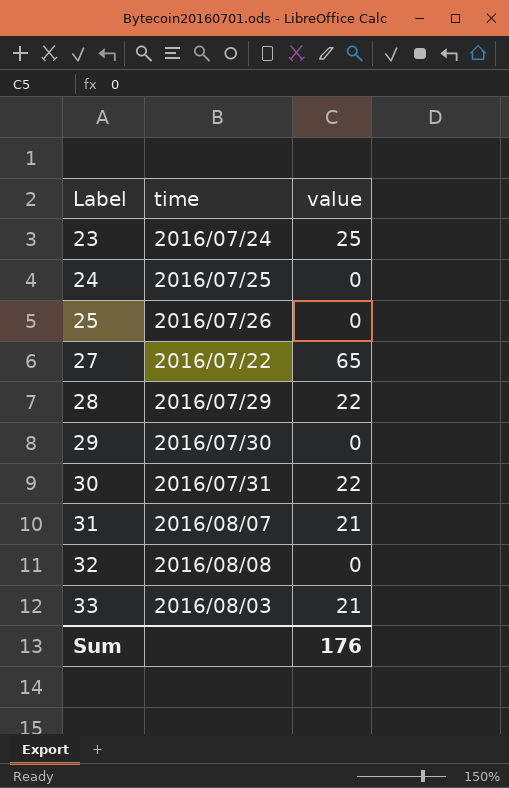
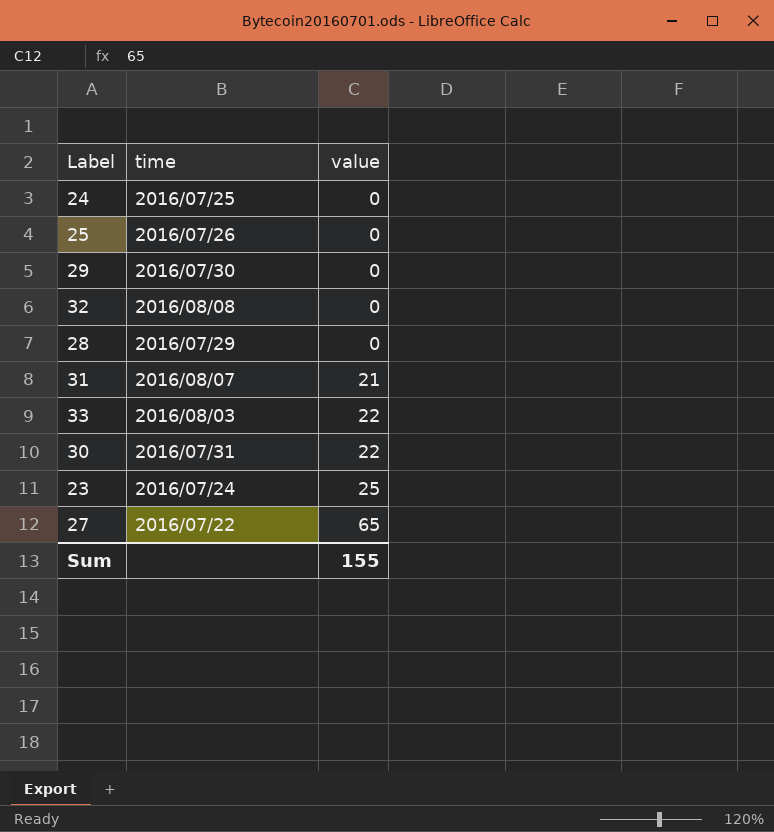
row order: Label ascending -> value ascending
28 | value: 22 -> 0
33 | value: 21 -> 22
Sum | value: 176 -> 155

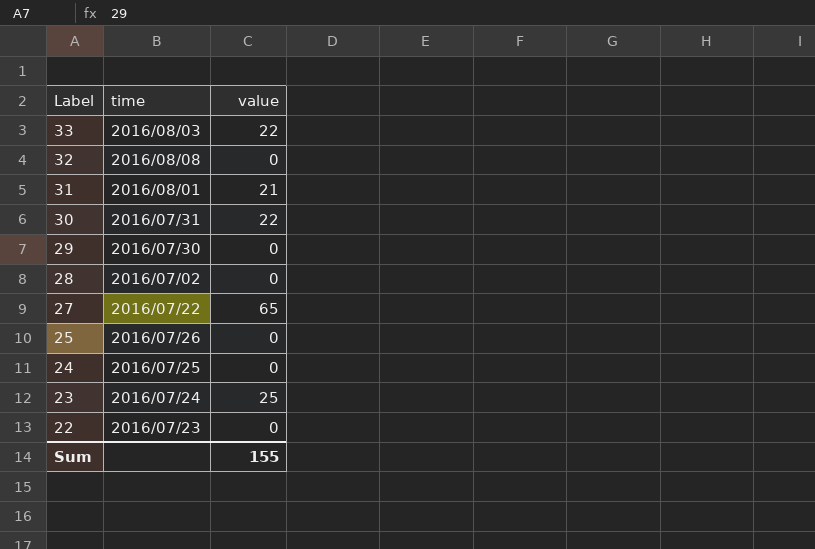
row order: value ascending -> Label descending
31 | time: 2016/08/07 -> 2016/08/01
28 | time: 2016/07/29 -> 2016/07/02
row 22: none -> 2016/07/23 | 0

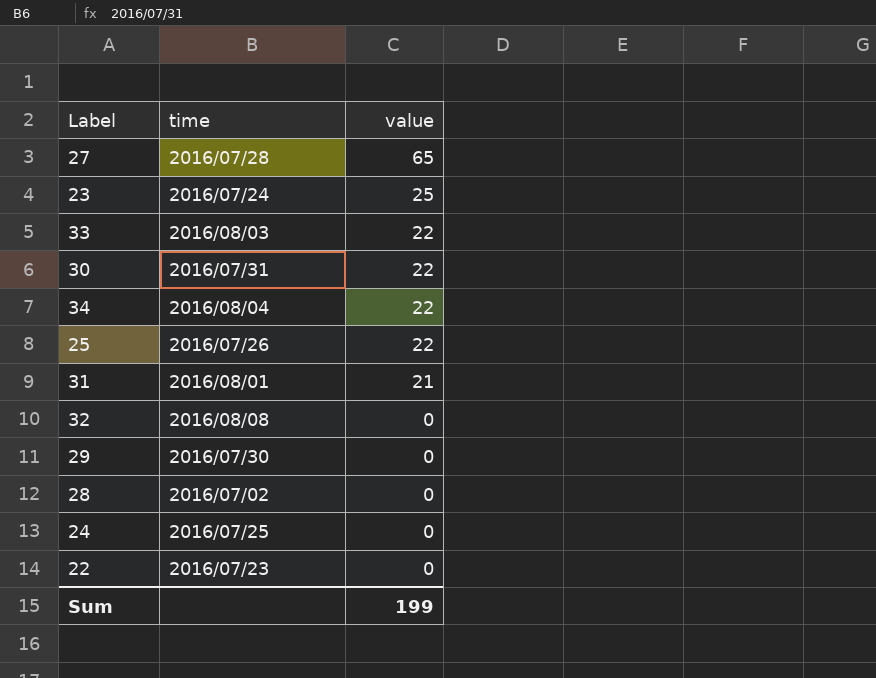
row order: Label descending -> value descending
27 | time: 2016/07/22 -> 2016/07/28
row 34: none -> 2016/08/04 | 22
25 | value: 0 -> 22
Sum | value: 155 -> 199

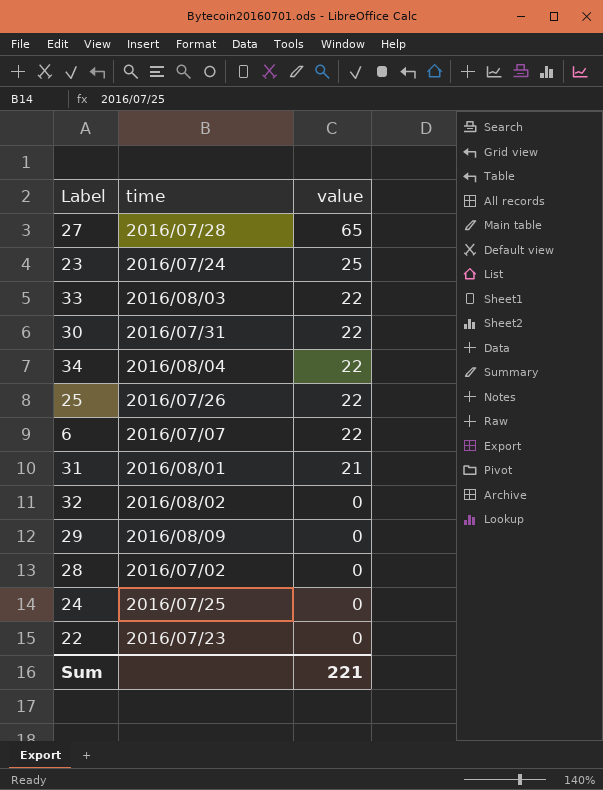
row 6: none -> 2016/07/07 | 22
32 | time: 2016/08/08 -> 2016/08/02
29 | time: 2016/07/30 -> 2016/08/09
Sum | value: 199 -> 221

